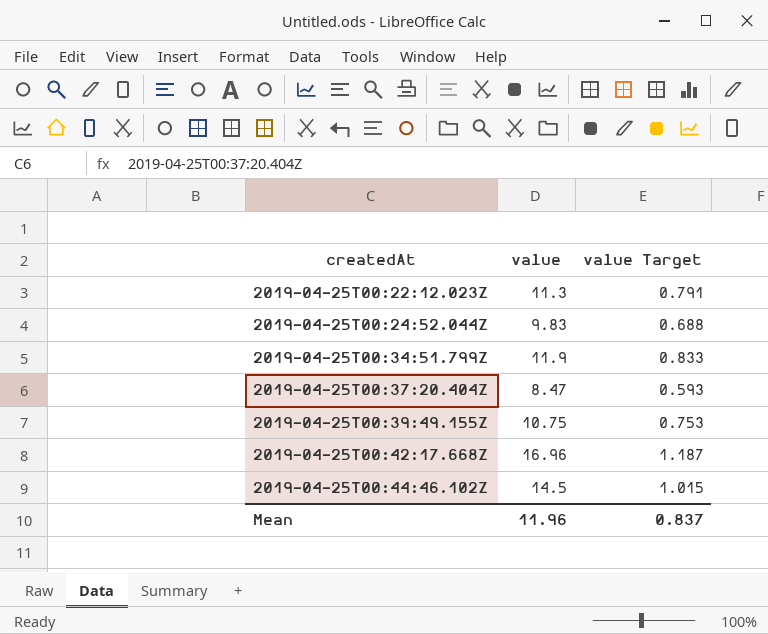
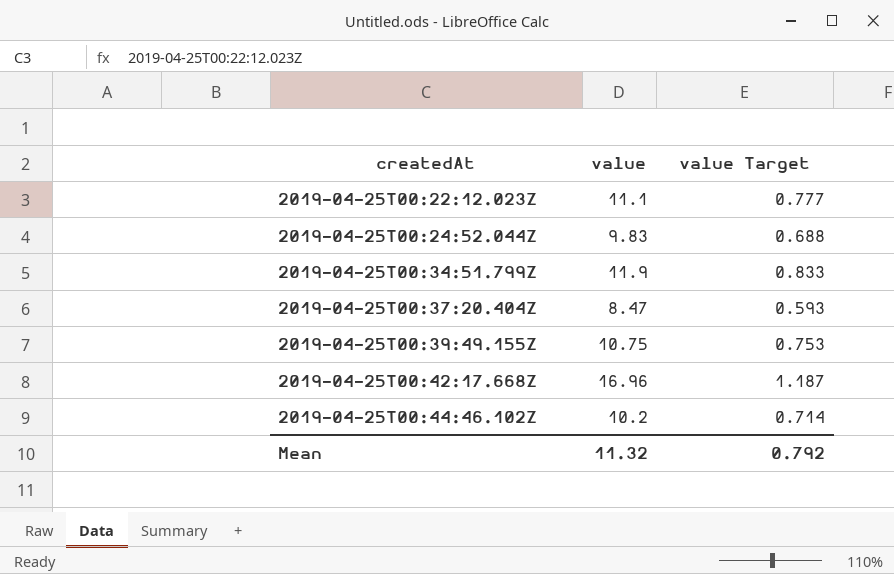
2019-04-25T00:22:12.023Z | value: 11.3 -> 11.1
2019-04-25T00:22:12.023Z | value Target: 0.791 -> 0.777
2019-04-25T00:44:46.102Z | value: 14.5 -> 10.2
2019-04-25T00:44:46.102Z | value Target: 1.015 -> 0.714
Mean | value: 11.96 -> 11.32
Mean | value Target: 0.837 -> 0.792

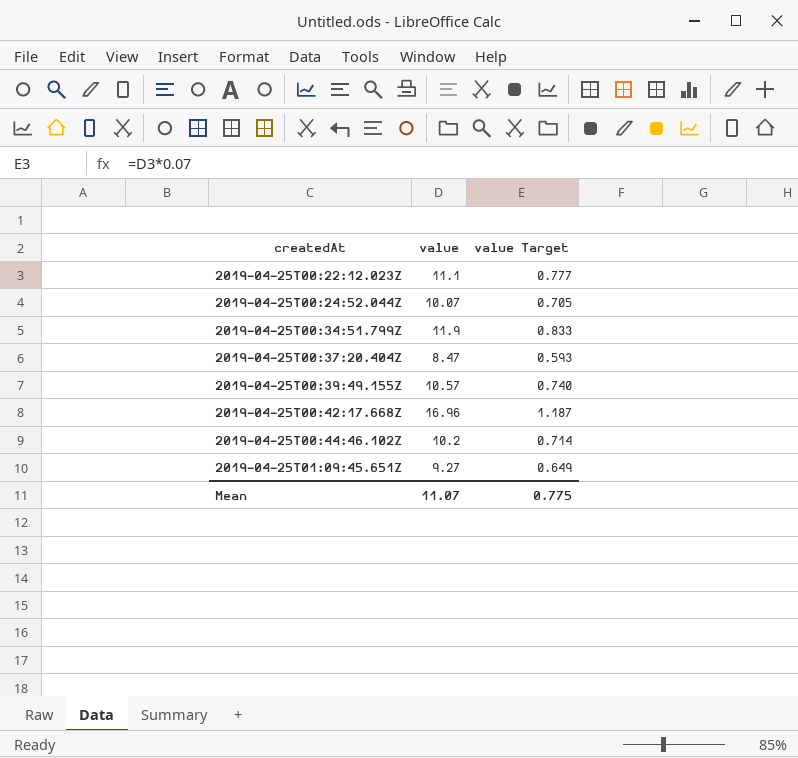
2019-04-25T00:24:52.044Z | value: 9.83 -> 10.07
2019-04-25T00:24:52.044Z | value Target: 0.688 -> 0.705
2019-04-25T00:39:49.155Z | value: 10.75 -> 10.57
2019-04-25T00:39:49.155Z | value Target: 0.753 -> 0.740
row 2019-04-25T01:09:45.651Z: none -> 9.27 | 0.649
Mean | value: 11.32 -> 11.07
Mean | value Target: 0.792 -> 0.775

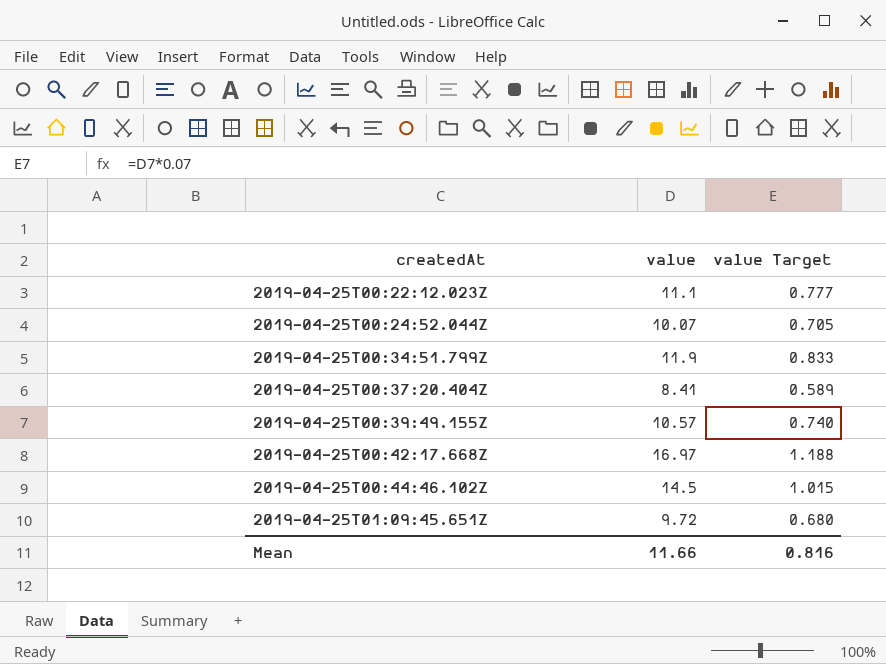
2019-04-25T00:37:20.404Z | value: 8.47 -> 8.41
2019-04-25T00:37:20.404Z | value Target: 0.593 -> 0.589
2019-04-25T00:42:17.668Z | value: 16.96 -> 16.97
2019-04-25T00:42:17.668Z | value Target: 1.187 -> 1.188
2019-04-25T00:44:46.102Z | value: 10.2 -> 14.5
2019-04-25T00:44:46.102Z | value Target: 0.714 -> 1.015
2019-04-25T01:09:45.651Z | value: 9.27 -> 9.72
2019-04-25T01:09:45.651Z | value Target: 0.649 -> 0.680
Mean | value: 11.07 -> 11.66
Mean | value Target: 0.775 -> 0.816

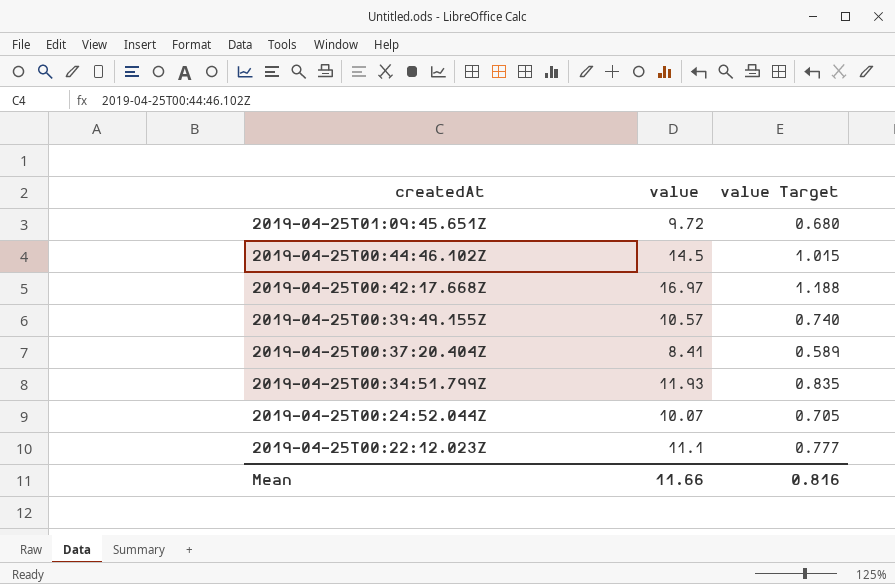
row order: createdAt ascending -> createdAt descending
2019-04-25T00:34:51.799Z | value: 11.9 -> 11.93
2019-04-25T00:34:51.799Z | value Target: 0.833 -> 0.835

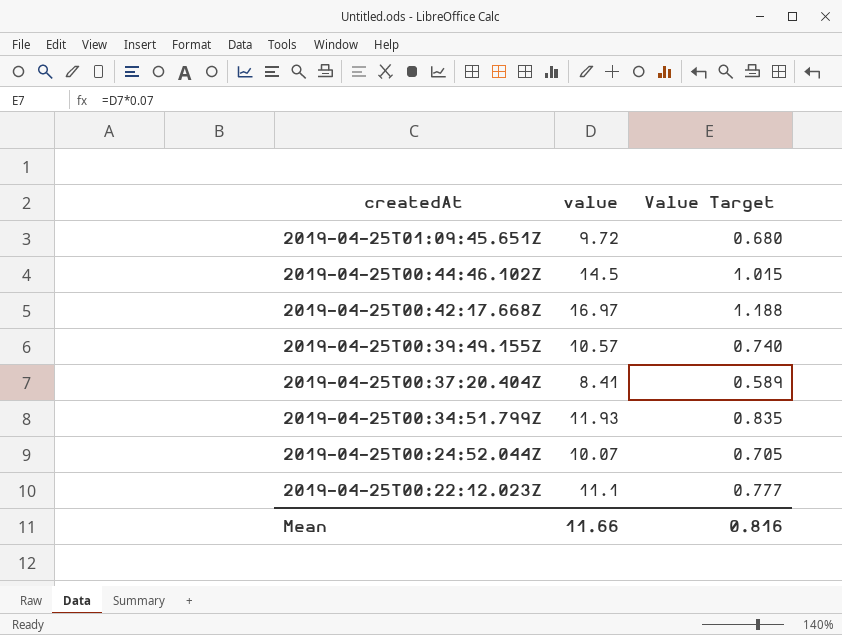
column name: value Target -> Value Target

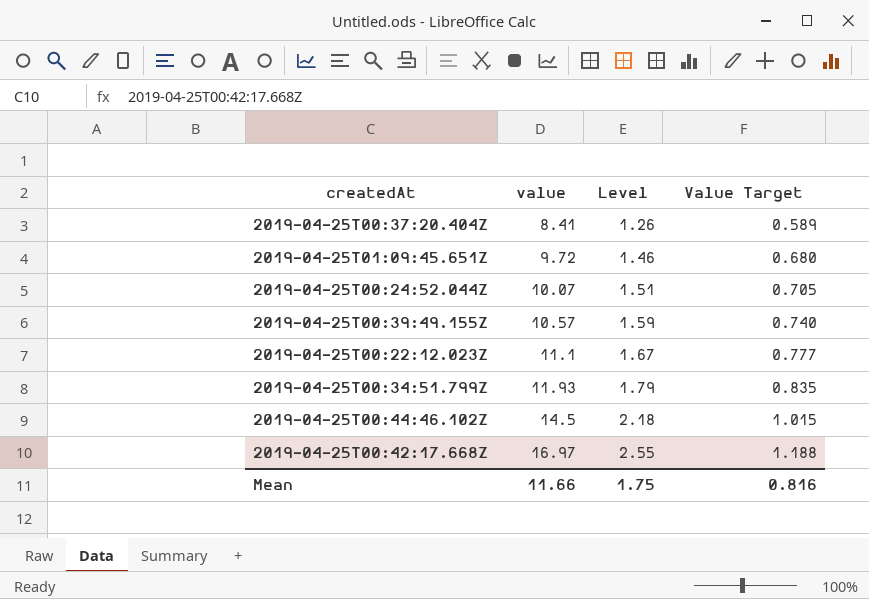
row order: createdAt descending -> value ascending
column Level | formula: none -> [value] * 0.15

